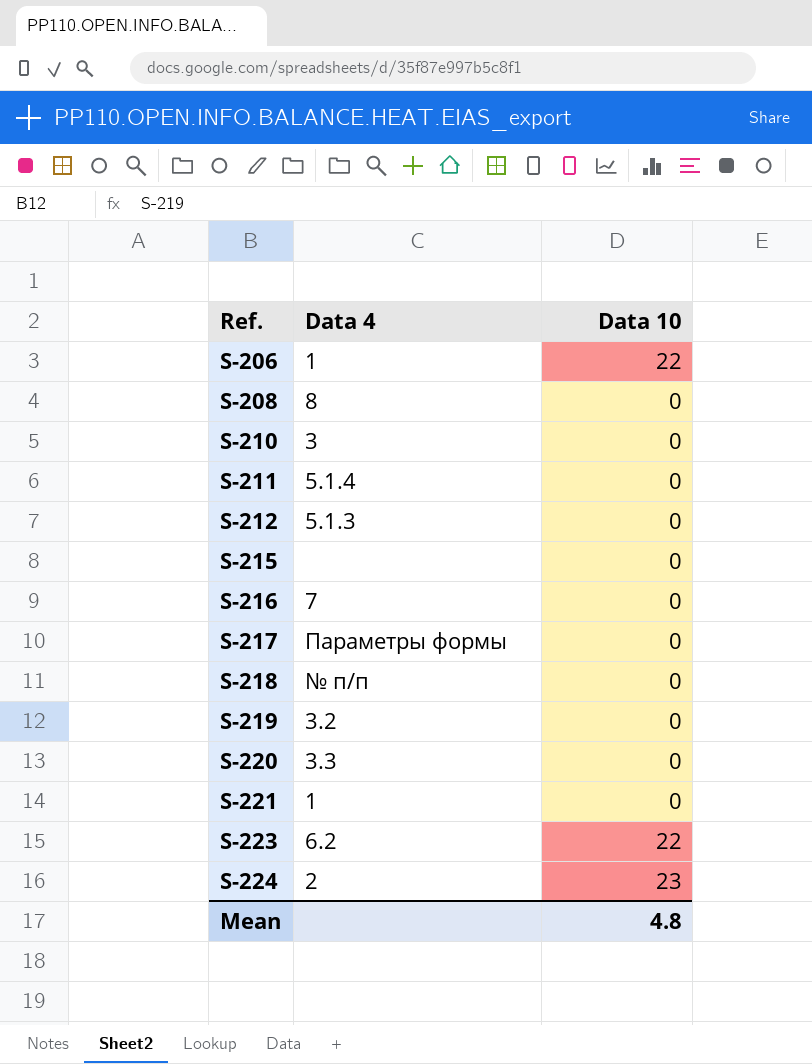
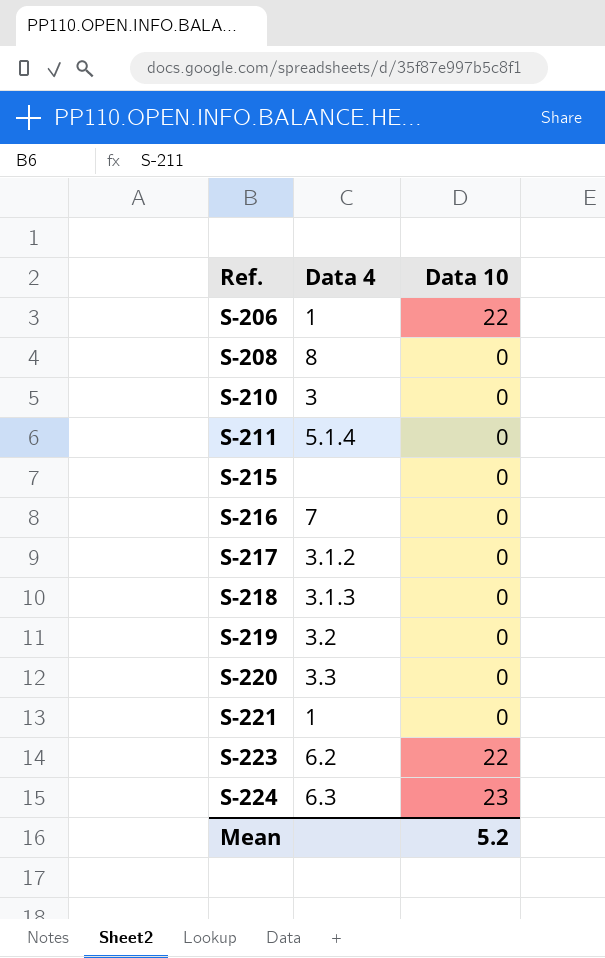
row S-212: 5.1.3 | 0 -> none
S-217 | Data 4: Параметры формы -> 3.1.2
S-218 | Data 4: № п/п -> 3.1.3
S-224 | Data 4: 2 -> 6.3
Mean | Data 10: 4.8 -> 5.2

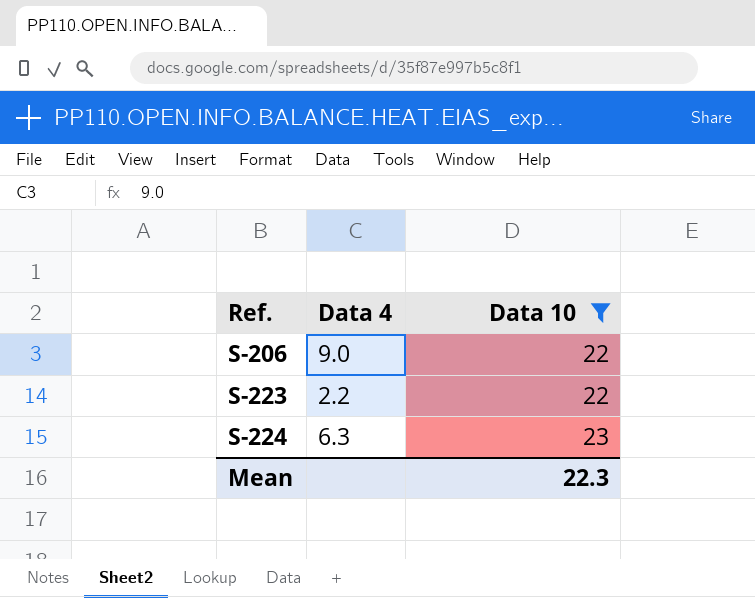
filter: none -> Data 10 != 0
S-206 | Data 4: 1 -> 9.0
S-223 | Data 4: 6.2 -> 2.2
Mean | Data 10: 5.2 -> 22.3

